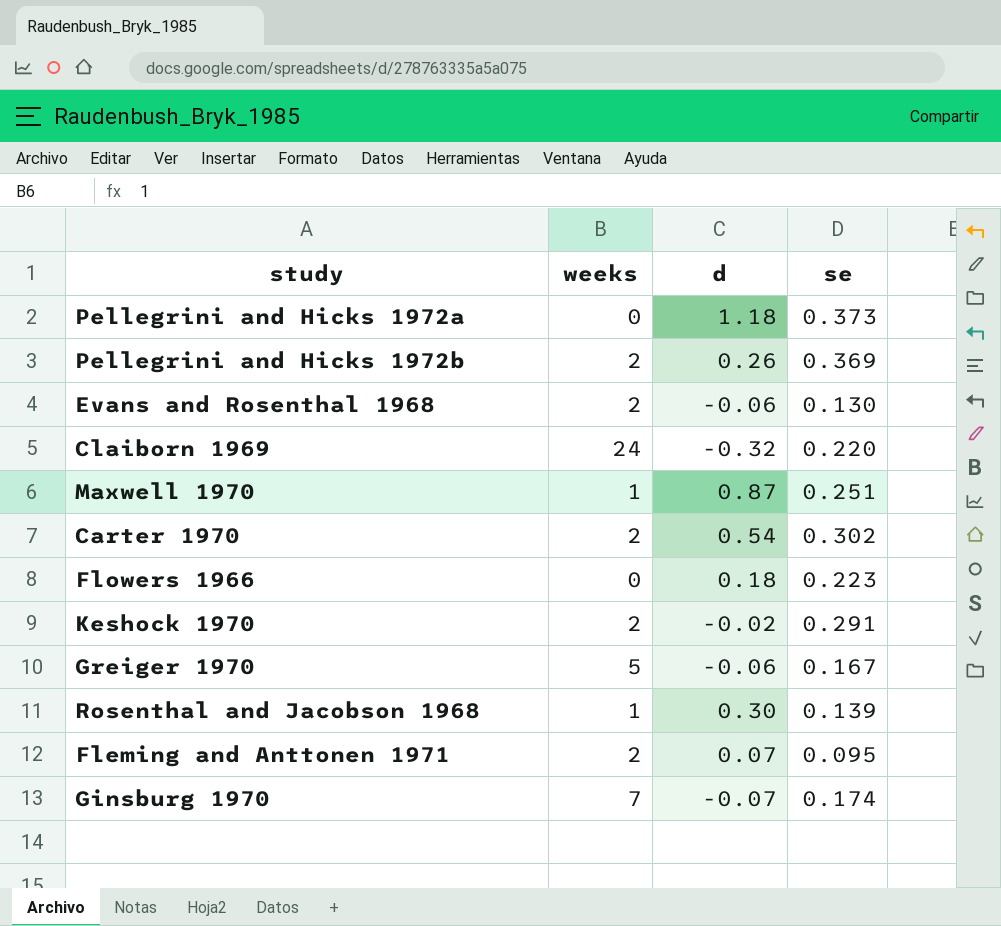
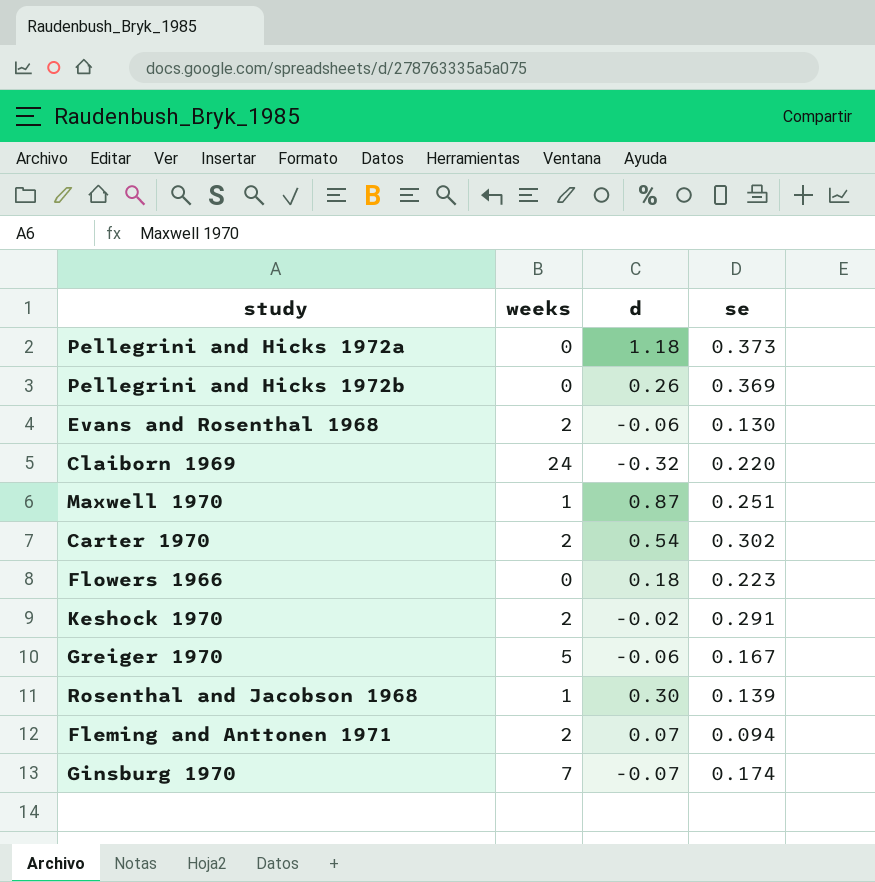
Pellegrini and Hicks 1972b | weeks: 2 -> 0
Fleming and Anttonen 1971 | se: 0.095 -> 0.094

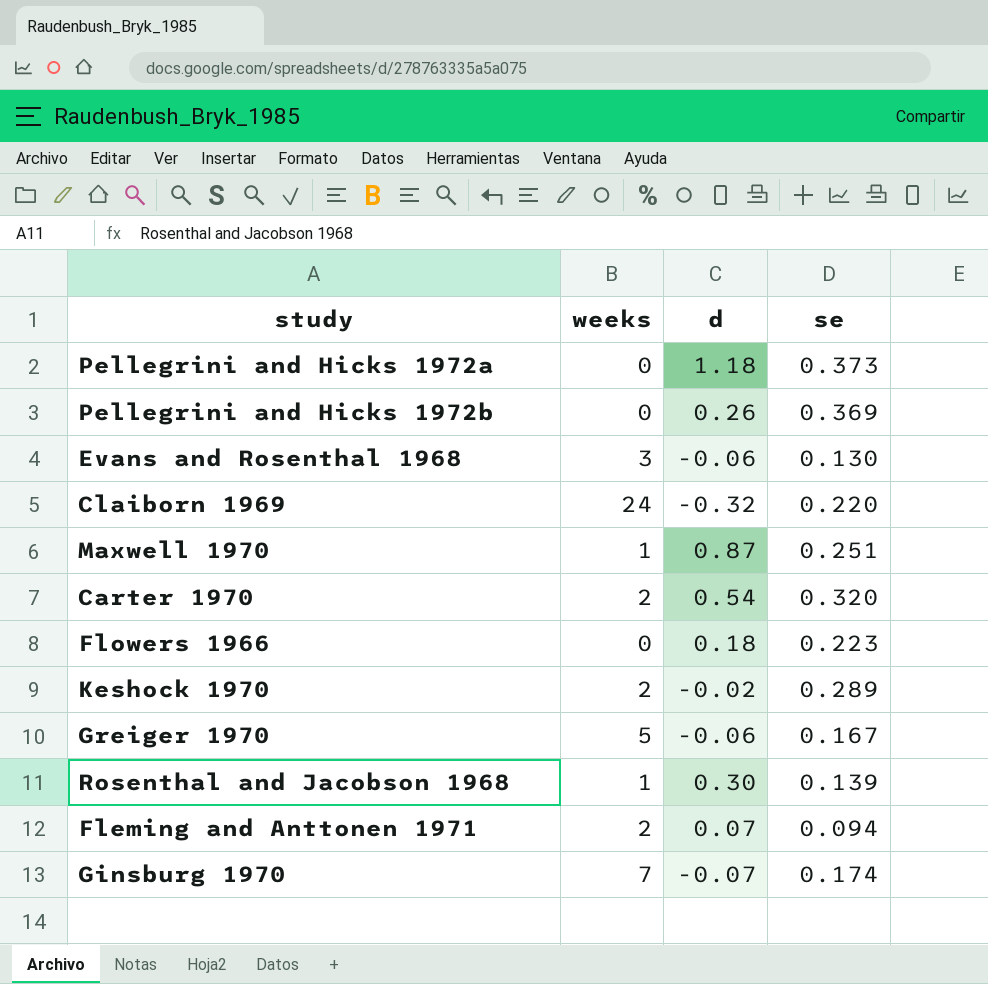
Evans and Rosenthal 1968 | weeks: 2 -> 3
Carter 1970 | se: 0.302 -> 0.320
Keshock 1970 | se: 0.291 -> 0.289

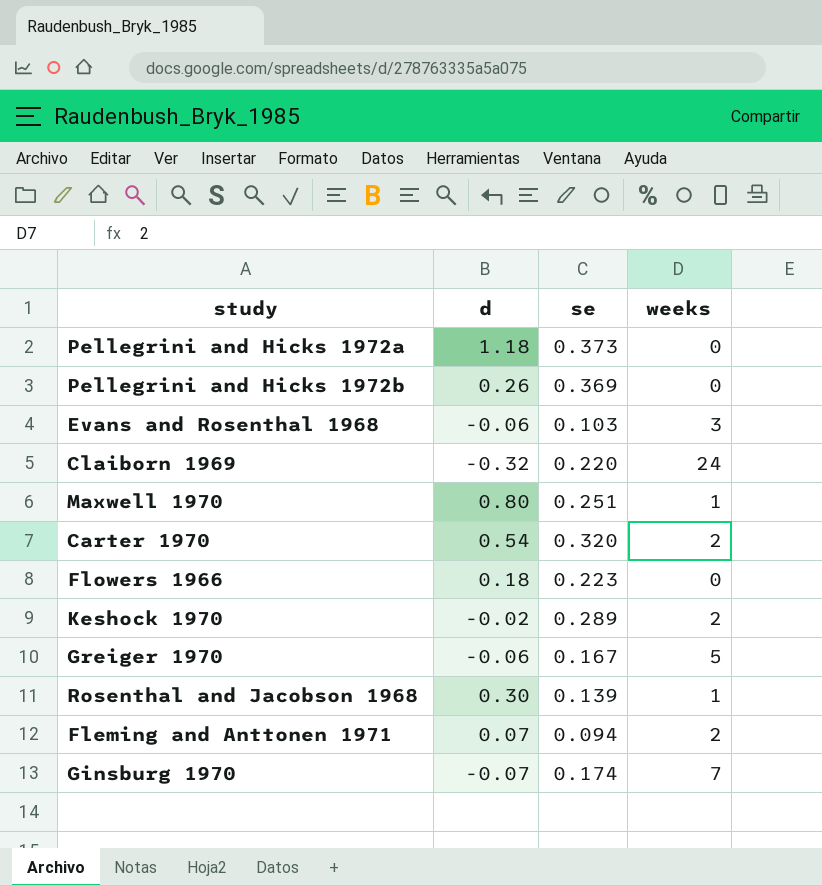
column weeks | position: 2 -> 4
Evans and Rosenthal 1968 | se: 0.130 -> 0.103
Maxwell 1970 | d: 0.87 -> 0.80

